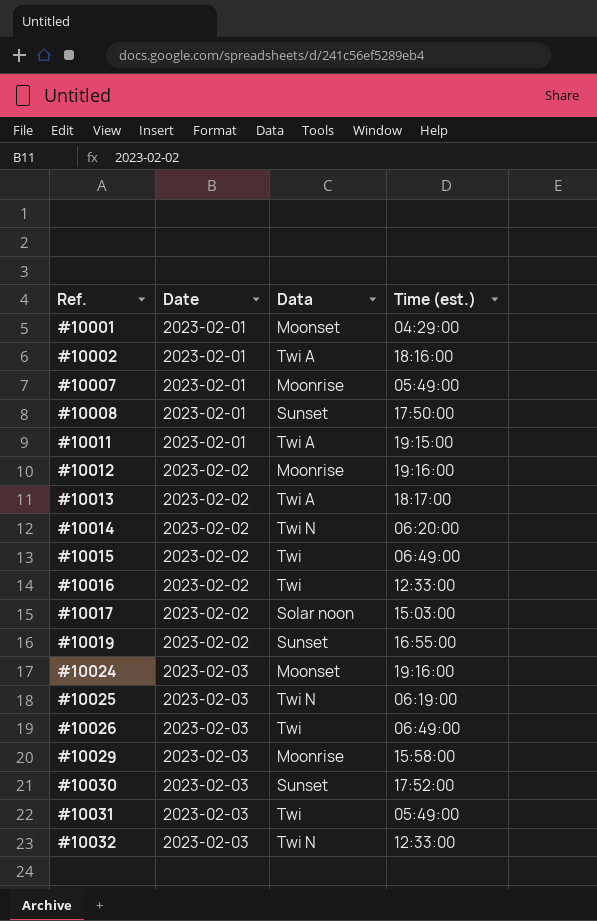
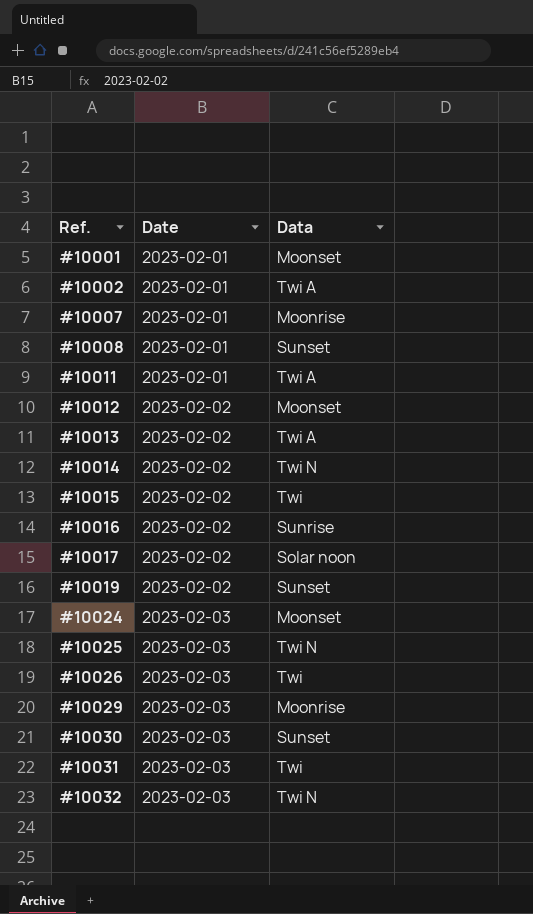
column Time (est.) | position: 4 -> none
#10012 | Data: Moonrise -> Moonset
#10016 | Data: Twi -> Sunrise

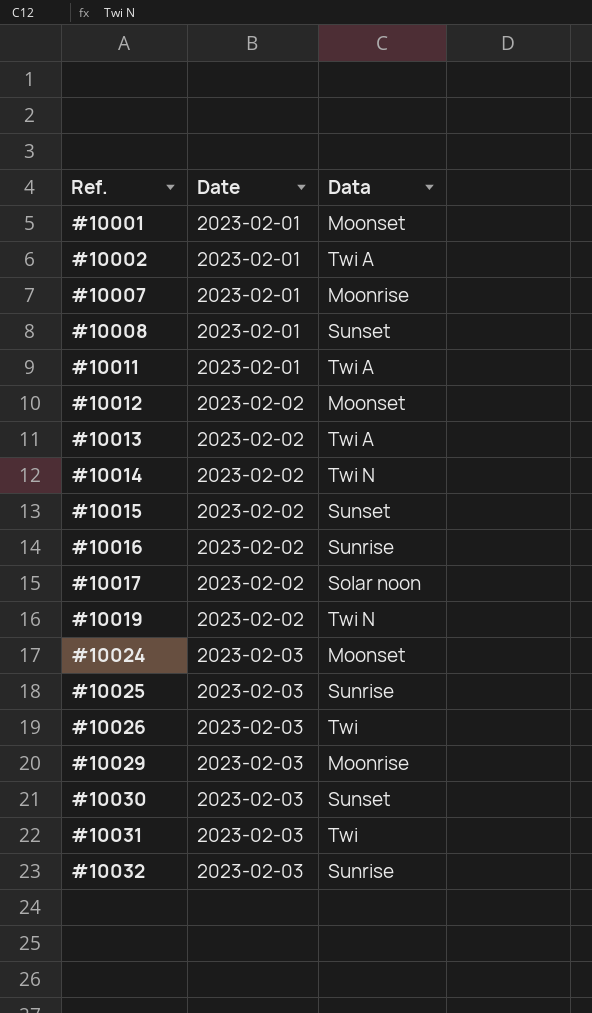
#10015 | Data: Twi -> Sunset
#10019 | Data: Sunset -> Twi N
#10025 | Data: Twi N -> Sunrise
#10032 | Data: Twi N -> Sunrise

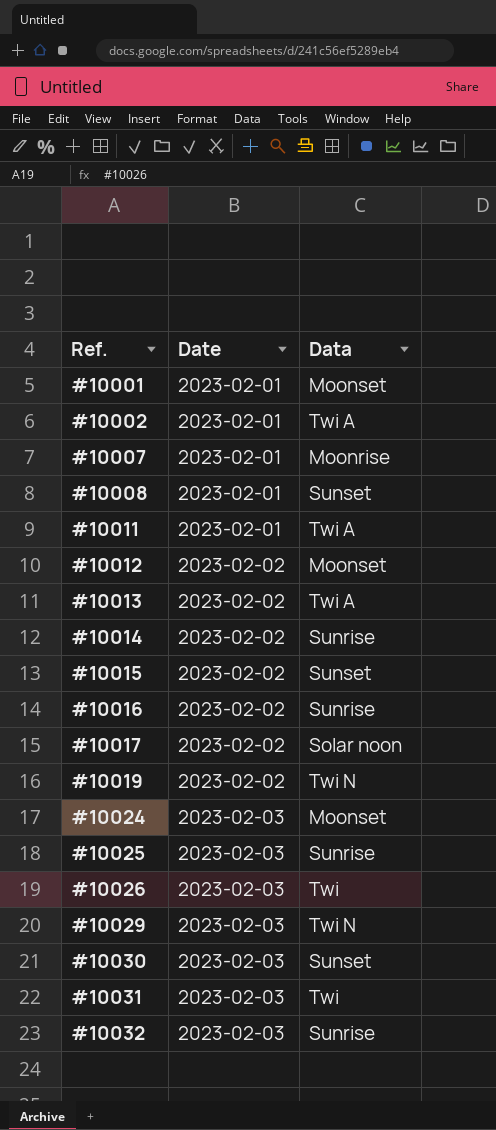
#10014 | Data: Twi N -> Sunrise
#10029 | Data: Moonrise -> Twi N

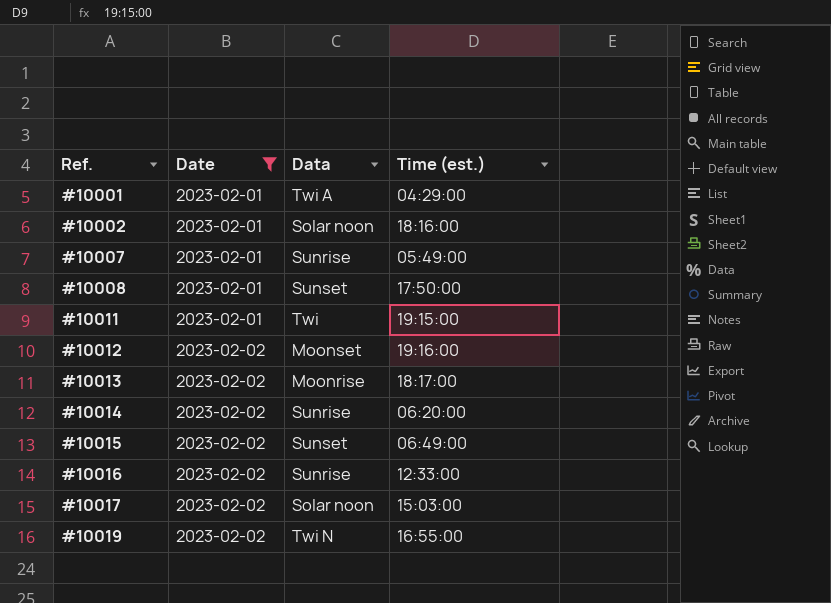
filter: none -> Date != 2023-02-03
column Time (est.) | position: none -> 4
#10001 | Data: Moonset -> Twi A
#10002 | Data: Twi A -> Solar noon
#10007 | Data: Moonrise -> Sunrise
#10011 | Data: Twi A -> Twi
#10013 | Data: Twi A -> Moonrise

